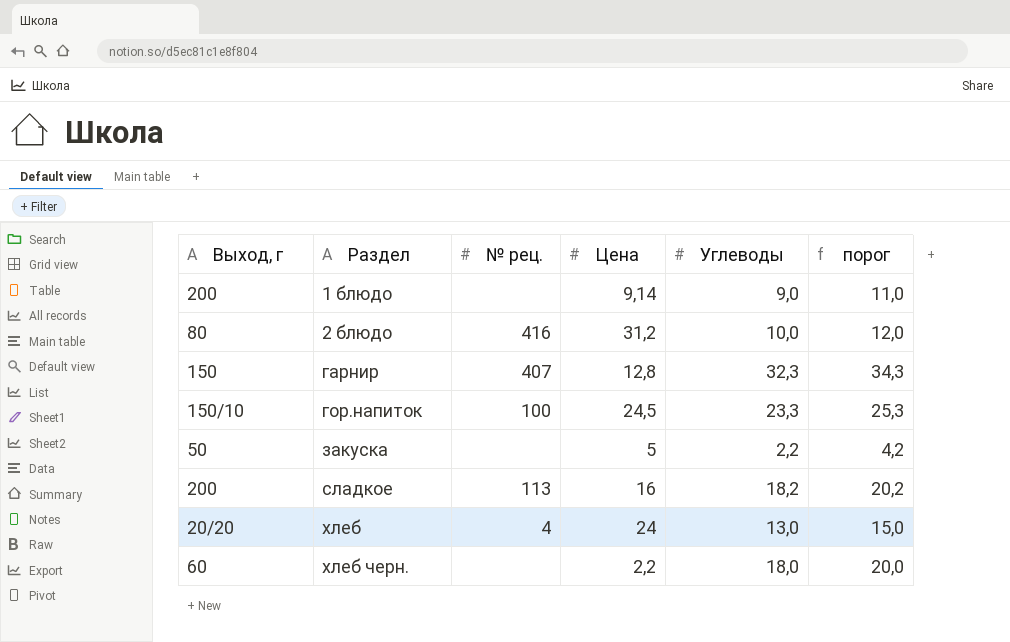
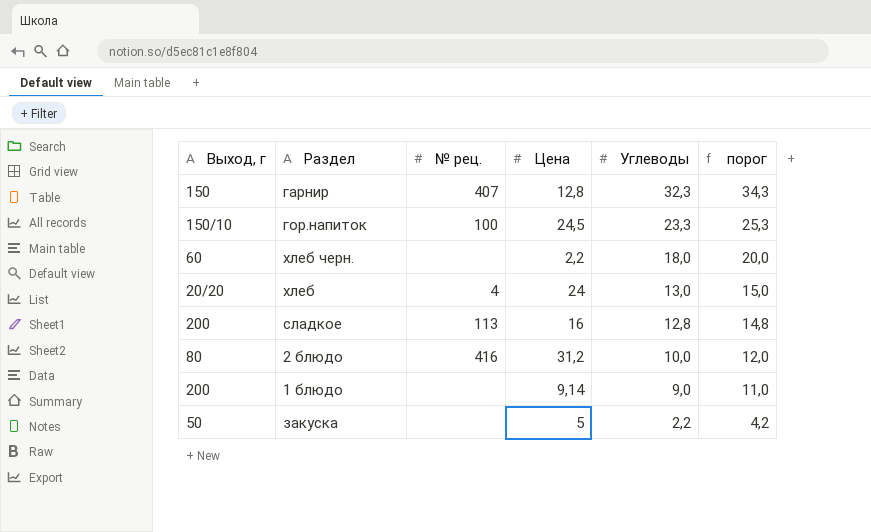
row order: Раздел ascending -> Углеводы descending
сладкое | Углеводы: 18,2 -> 12,8
сладкое | порог: 20,2 -> 14,8

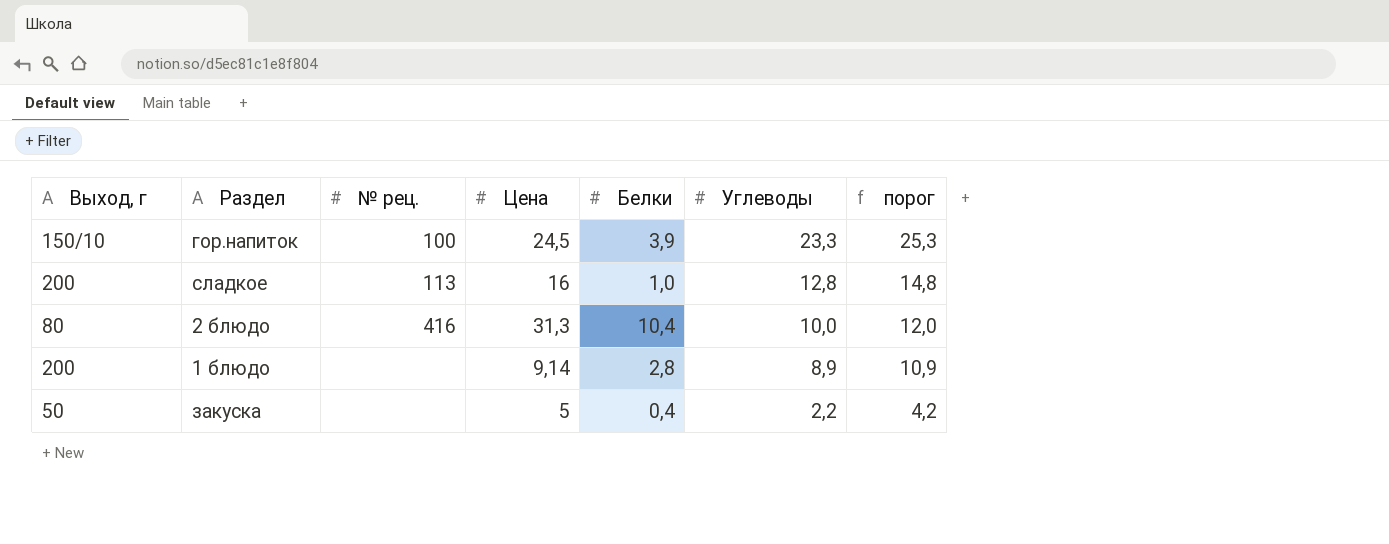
column Белки | position: none -> 5
row гарнир: 150 | 407 | 12,8 | 32,3 | 34,3 -> none
row хлеб черн.: 60 | none | 2,2 | 18,0 | 20,0 -> none
row хлеб: 20/20 | 4 | 24 | 13,0 | 15,0 -> none
2 блюдо | Цена: 31,2 -> 31,3
1 блюдо | Углеводы: 9,0 -> 8,9
1 блюдо | порог: 11,0 -> 10,9

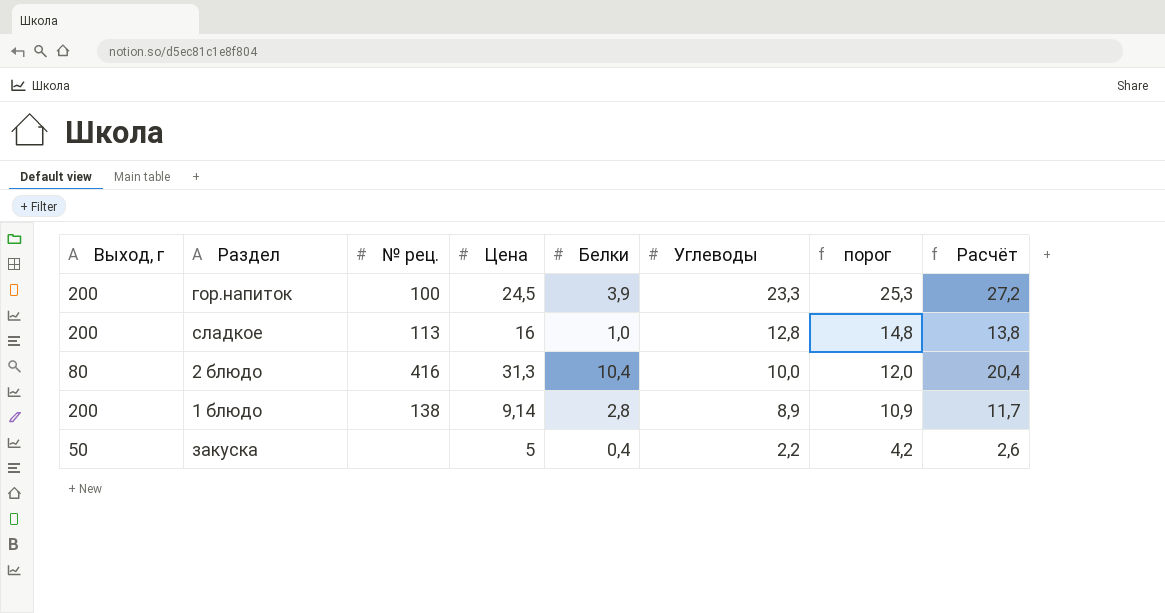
column Расчёт | formula: none -> [Белки] + [Углеводы]
гор.напиток | Выход, г: 150/10 -> 200
1 блюдо | № рец.: none -> 138

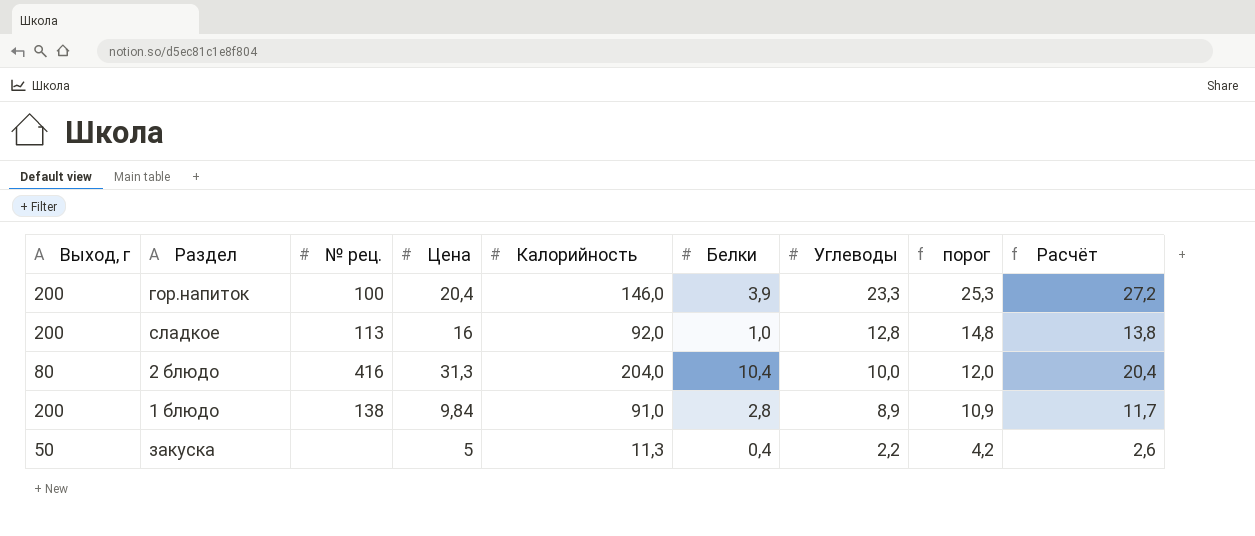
column Калорийность | position: none -> 5
гор.напиток | Цена: 24,5 -> 20,4
1 блюдо | Цена: 9,14 -> 9,84

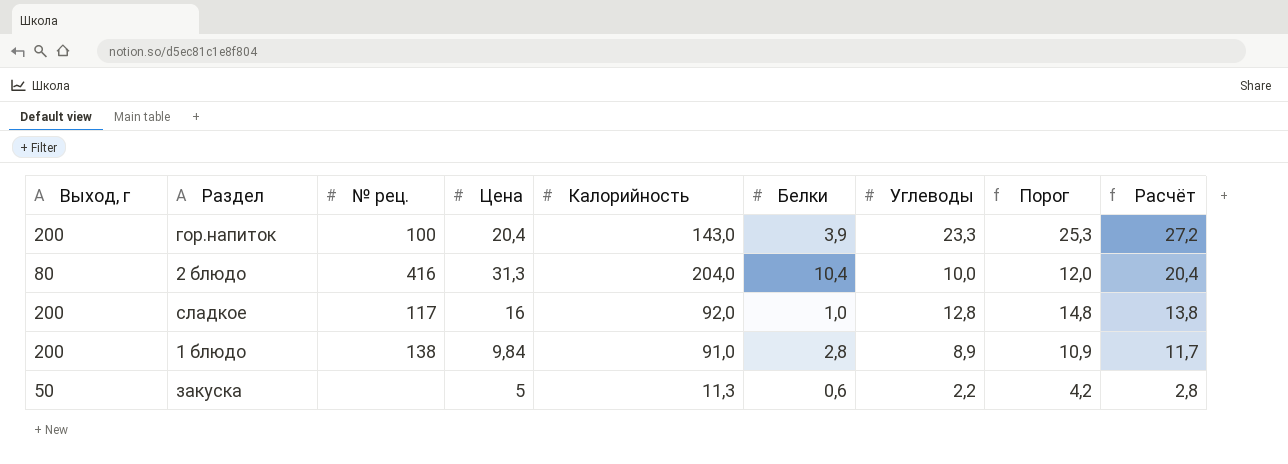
row order: Углеводы descending -> Расчёт descending
column name: порог -> Порог
гор.напиток | Калорийность: 146,0 -> 143,0
сладкое | № рец.: 113 -> 117
закуска | Белки: 0,4 -> 0,6
закуска | Расчёт: 2,6 -> 2,8

